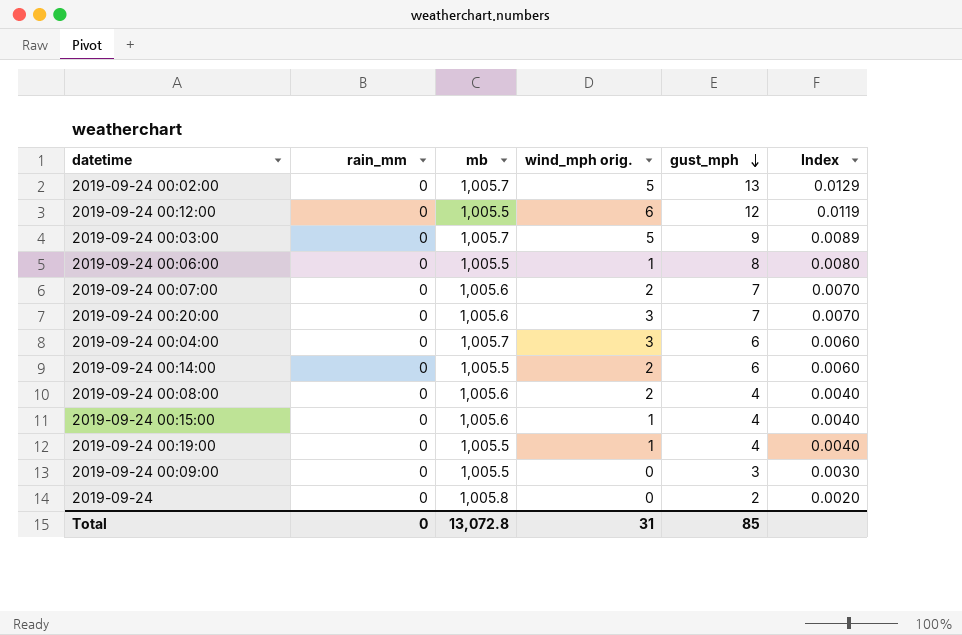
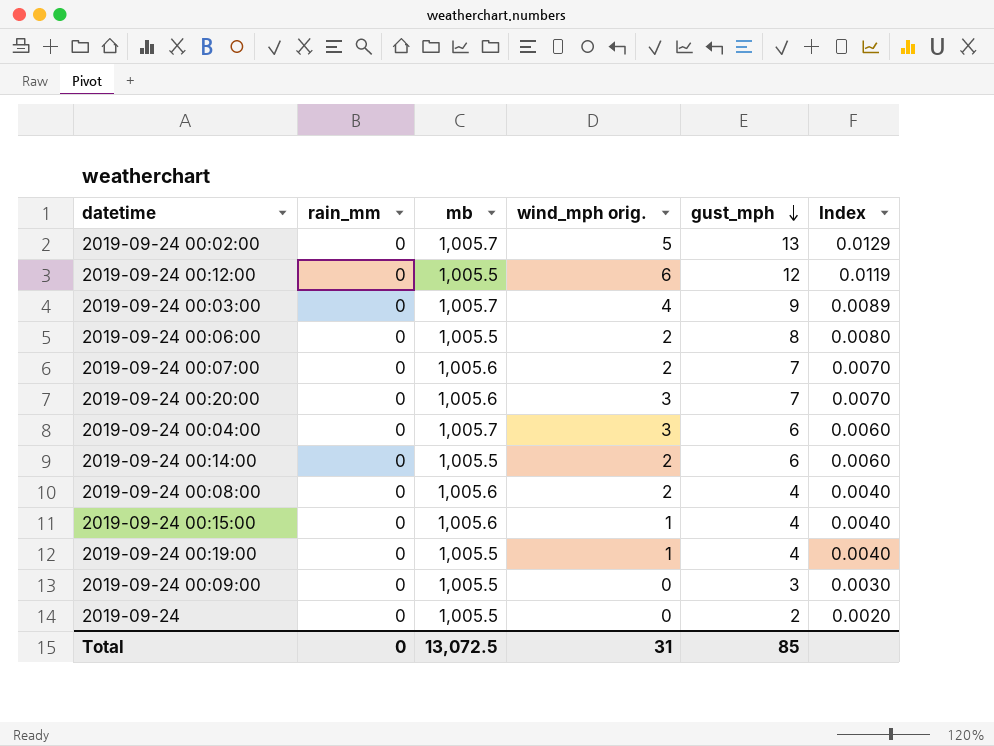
2019-09-24 00:03:00 | wind_mph orig.: 5 -> 4
2019-09-24 00:06:00 | wind_mph orig.: 1 -> 2
2019-09-24 | mb: 1,005.8 -> 1,005.5
Total | mb: 13,072.8 -> 13,072.5

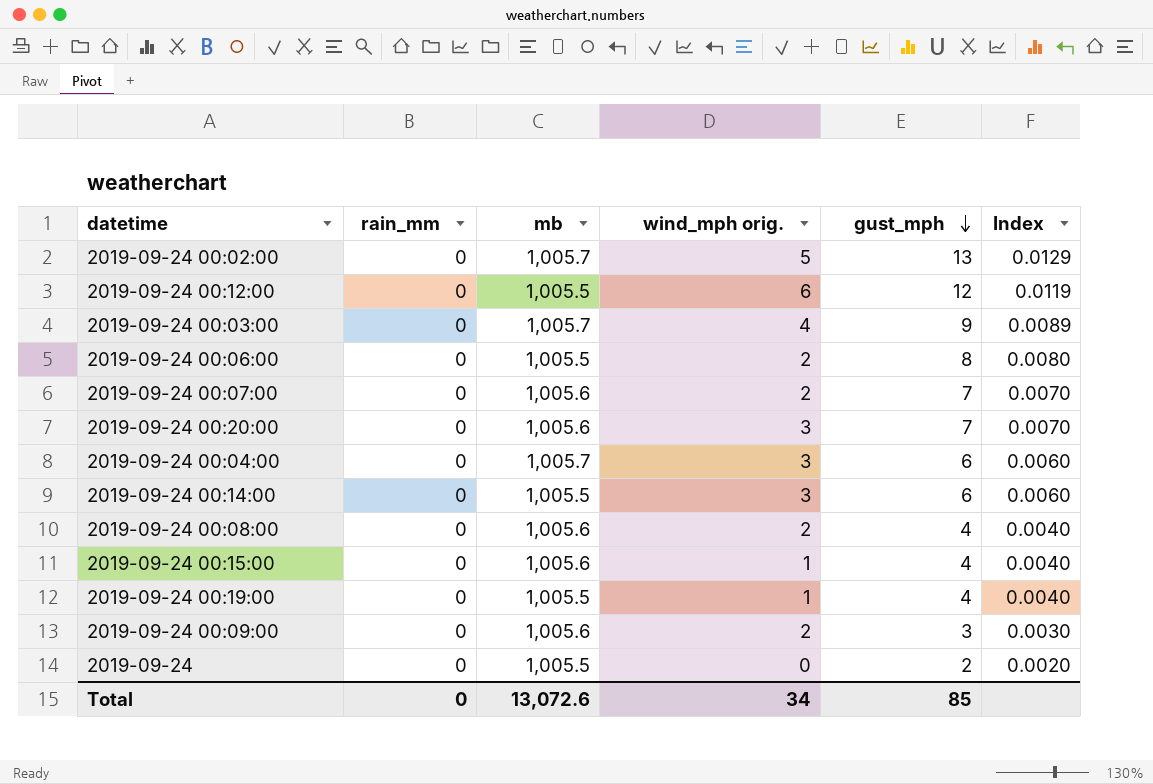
2019-09-24 00:14:00 | wind_mph orig.: 2 -> 3
2019-09-24 00:09:00 | mb: 1,005.5 -> 1,005.6
2019-09-24 00:09:00 | wind_mph orig.: 0 -> 2
Total | mb: 13,072.5 -> 13,072.6
Total | wind_mph orig.: 31 -> 34

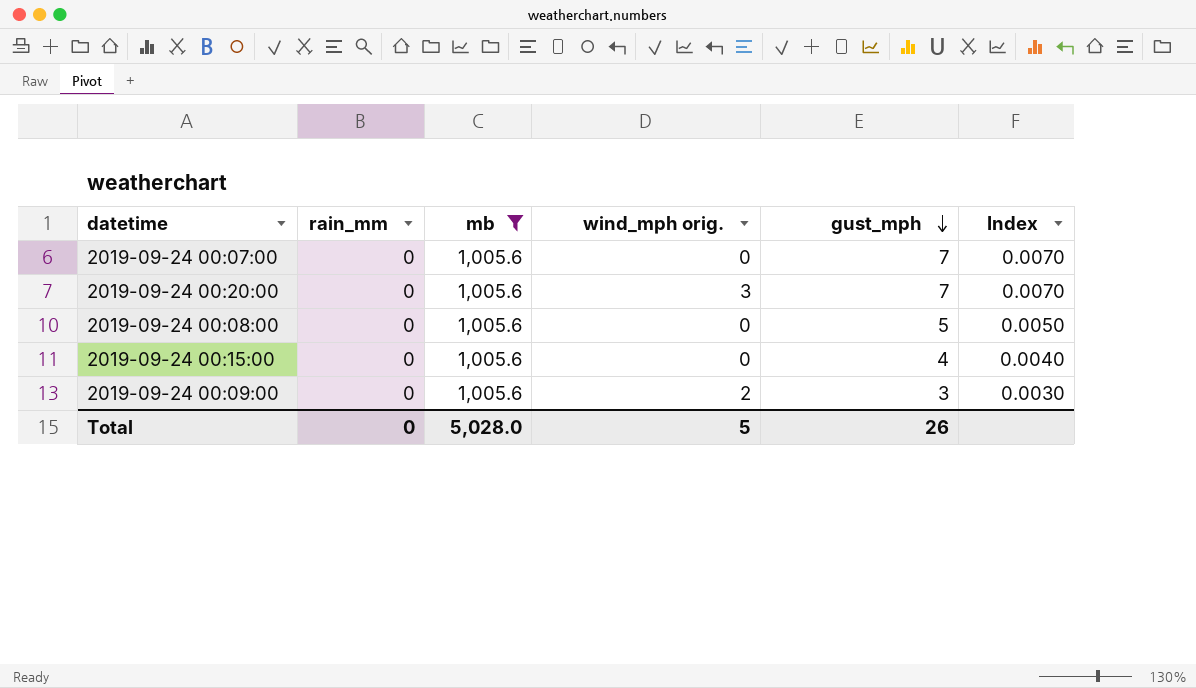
filter: none -> mb = 1,005.6
2019-09-24 00:07:00 | wind_mph orig.: 2 -> 0
2019-09-24 00:08:00 | wind_mph orig.: 2 -> 0
2019-09-24 00:08:00 | gust_mph: 4 -> 5
2019-09-24 00:08:00 | Index: 0.0040 -> 0.0050
2019-09-24 00:15:00 | wind_mph orig.: 1 -> 0
Total | mb: 13,072.6 -> 5,028.0
Total | wind_mph orig.: 34 -> 5
Total | gust_mph: 85 -> 26

